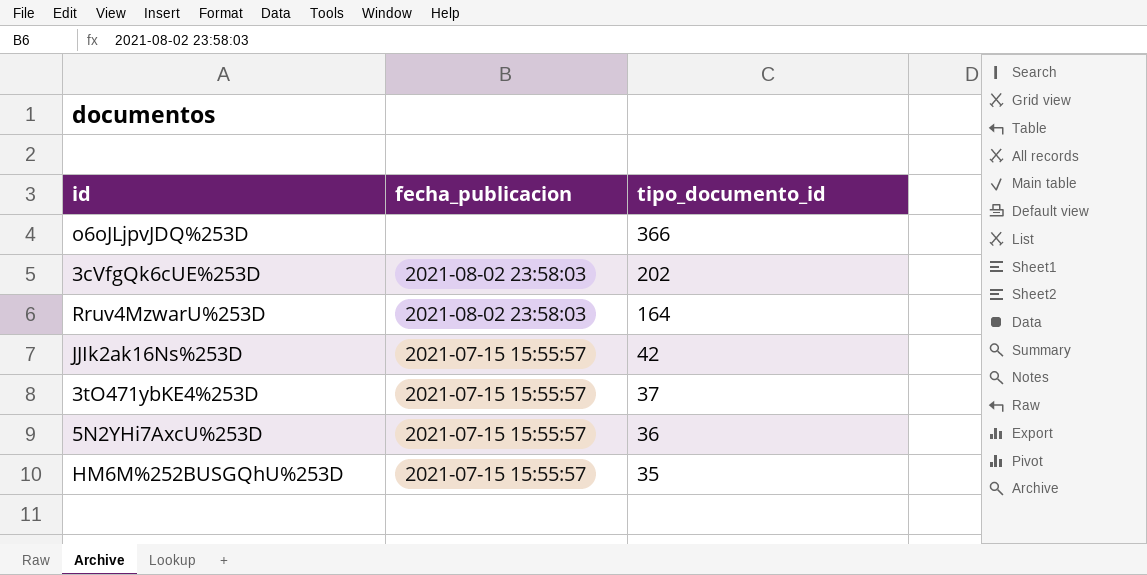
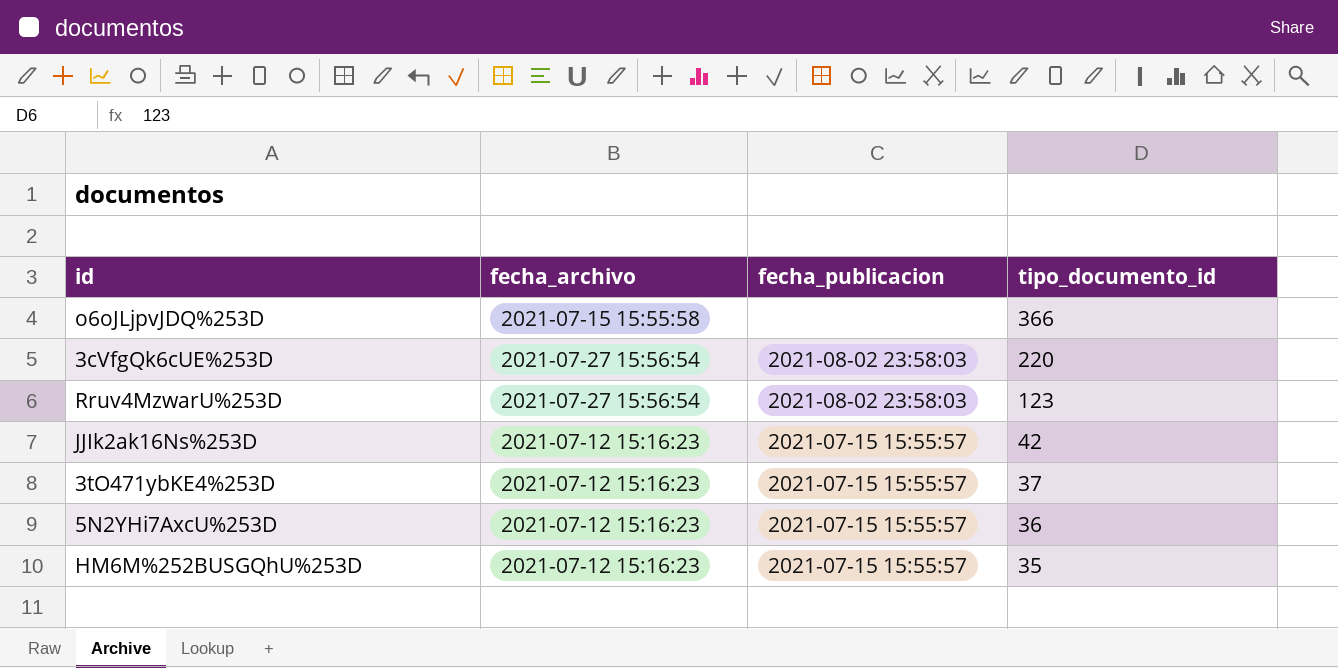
column fecha_archivo | position: none -> 2
3cVfgQk6cUE%253D | tipo_documento_id: 202 -> 220
Rruv4MzwarU%253D | tipo_documento_id: 164 -> 123

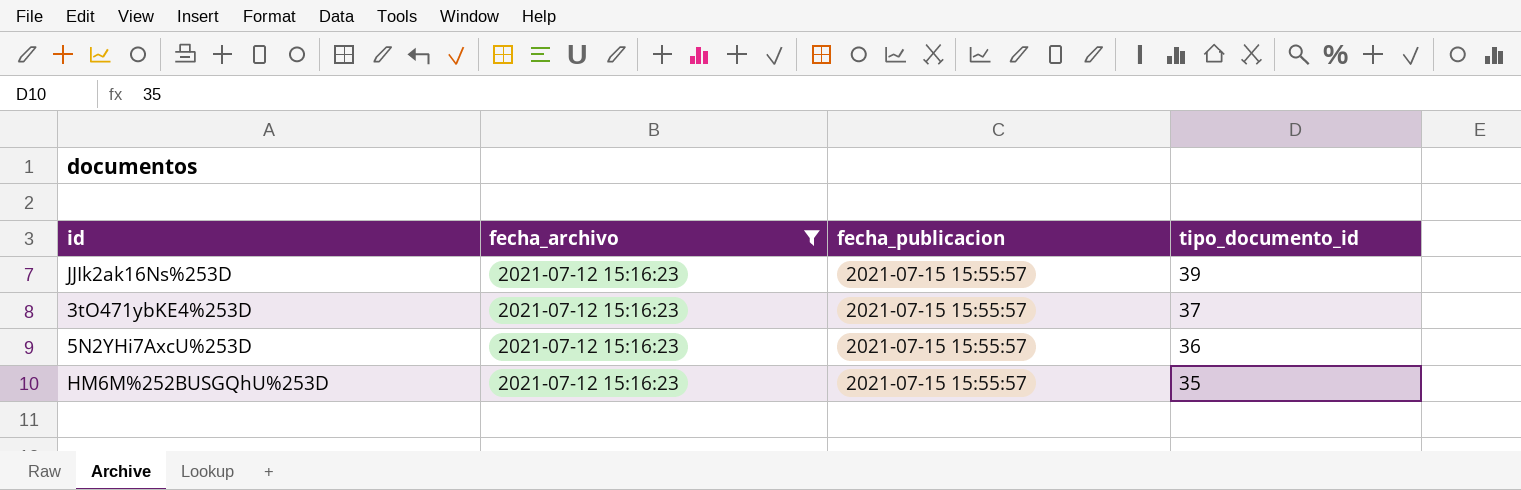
filter: none -> fecha_archivo = 2021-07-12 15:16:23
JJIk2ak16Ns%253D | tipo_documento_id: 42 -> 39

